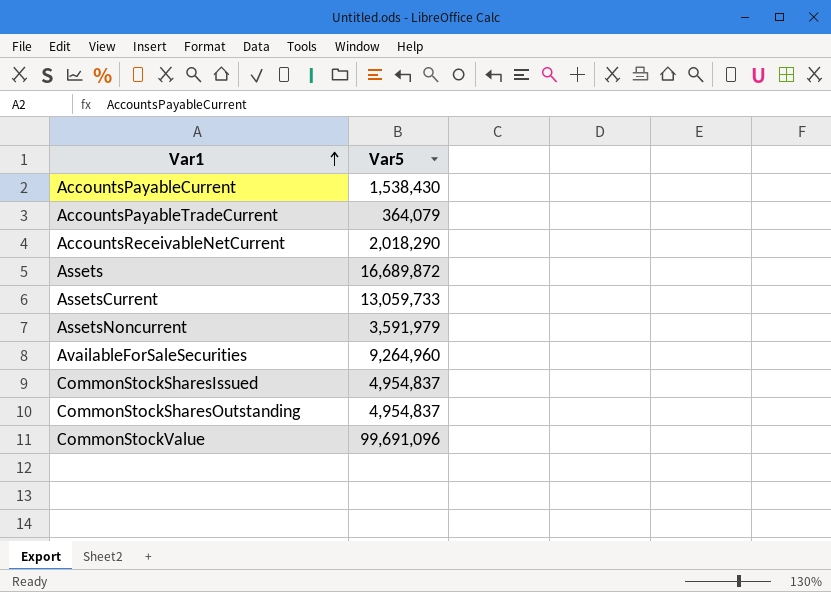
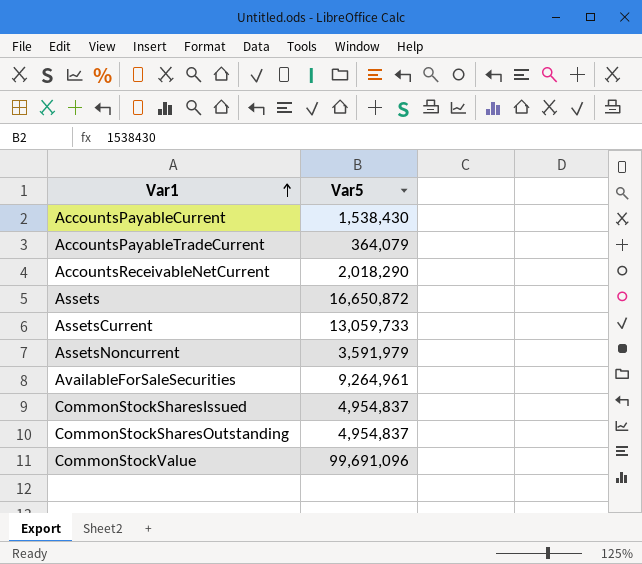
Assets | Var5: 16,689,872 -> 16,650,872
AvailableForSaleSecurities | Var5: 9,264,960 -> 9,264,961

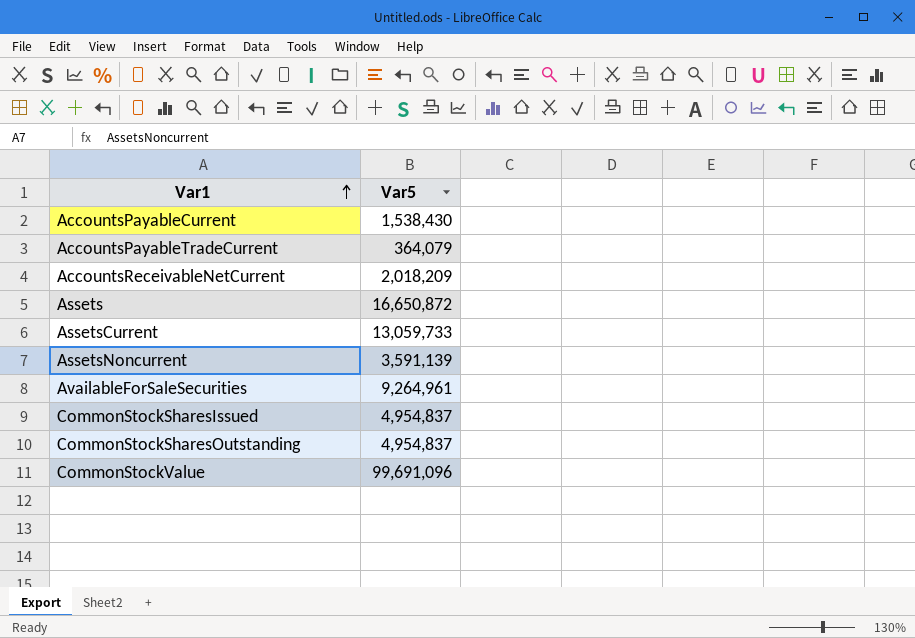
AccountsReceivableNetCurrent | Var5: 2,018,290 -> 2,018,209
AssetsNoncurrent | Var5: 3,591,979 -> 3,591,139

